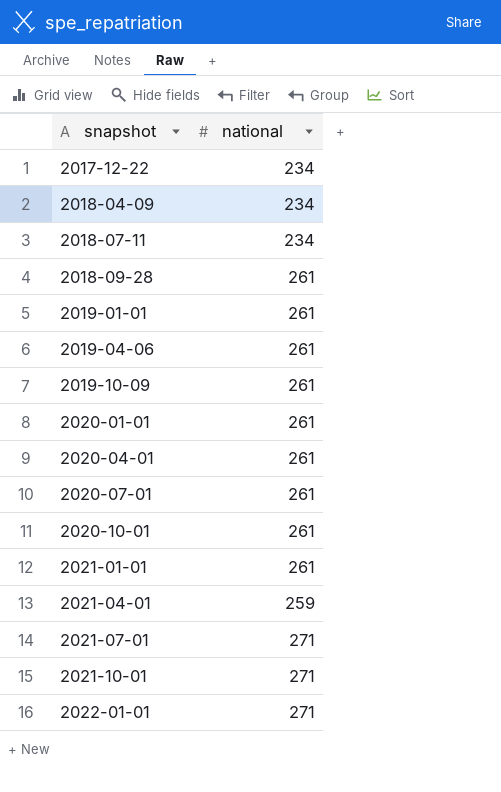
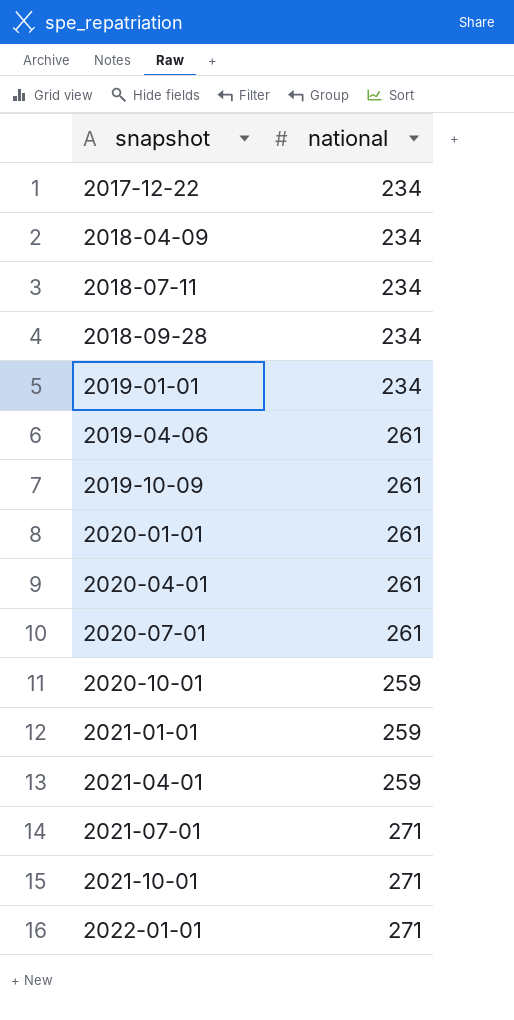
2018-09-28 | national: 261 -> 234
2019-01-01 | national: 261 -> 234
2020-10-01 | national: 261 -> 259
2021-01-01 | national: 261 -> 259

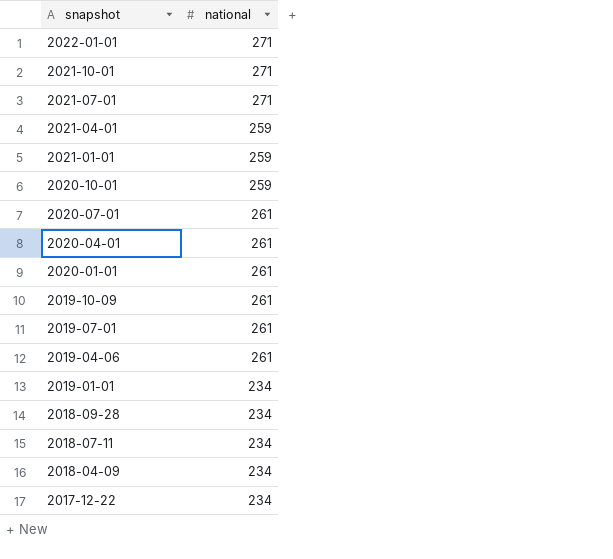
row order: snapshot ascending -> snapshot descending
row 2019-07-01: none -> 261

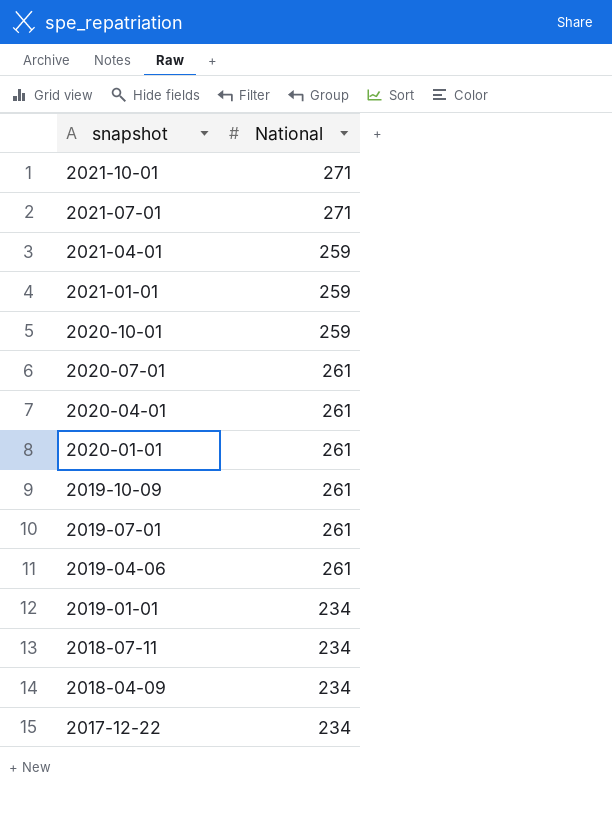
column name: national -> National
row 2022-01-01: 271 -> none
row 2018-09-28: 234 -> none

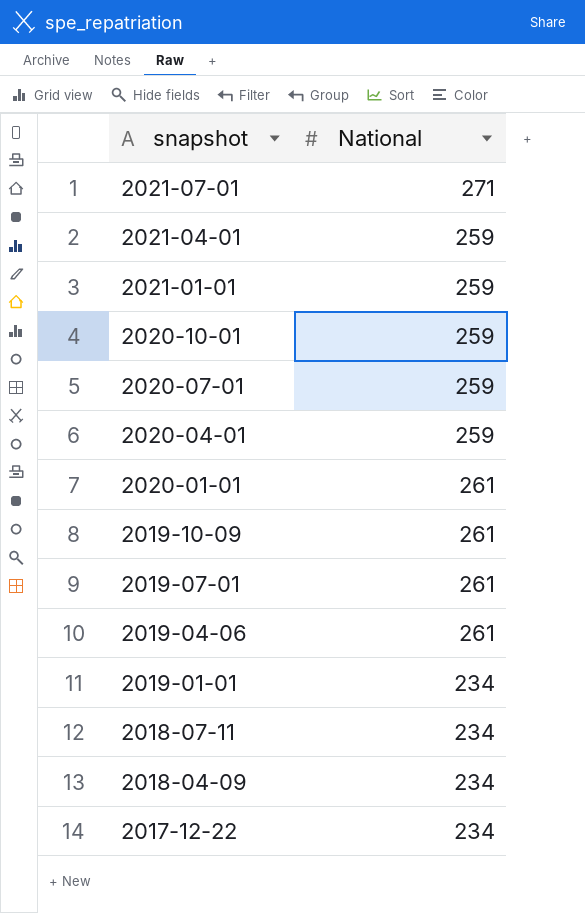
row 2021-10-01: 271 -> none
2020-07-01 | National: 261 -> 259
2020-04-01 | National: 261 -> 259

